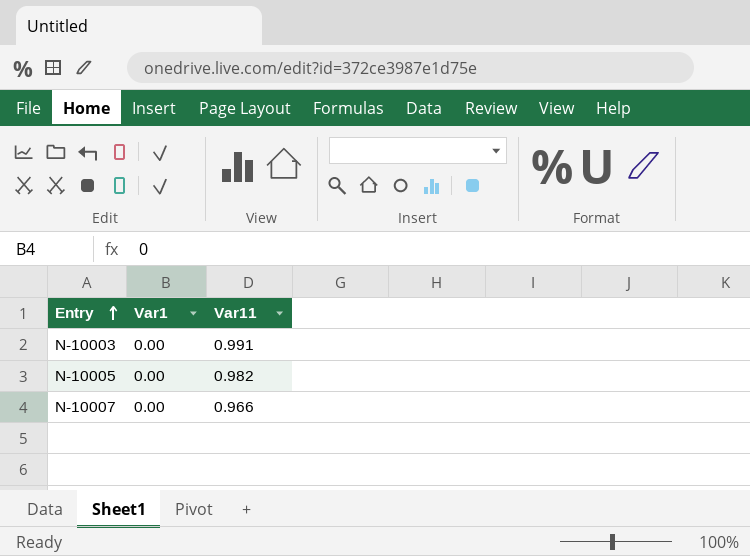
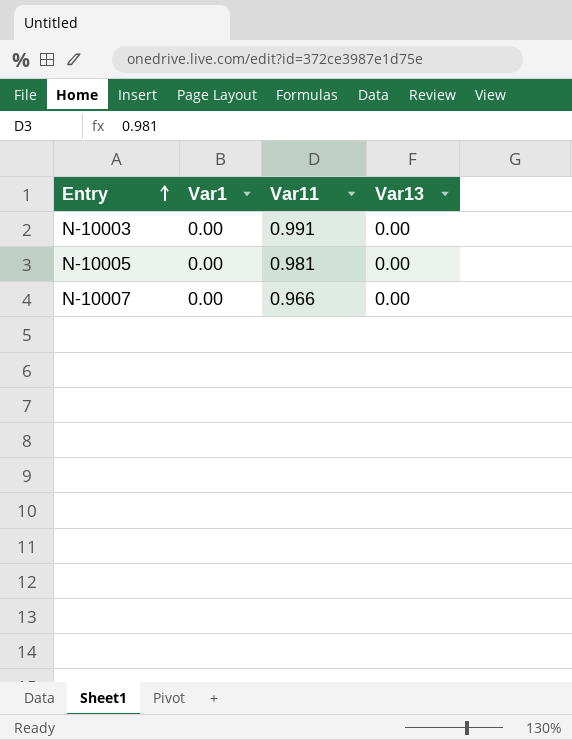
column Var13 | position: none -> 4
N-10005 | Var11: 0.982 -> 0.981

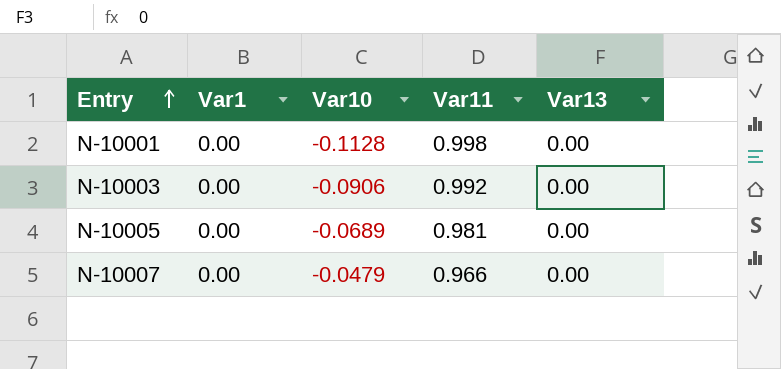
column Var10 | position: none -> 3
row N-10001: none -> 0.00 | -0.1128 | 0.998 | 0.00
N-10003 | Var11: 0.991 -> 0.992

